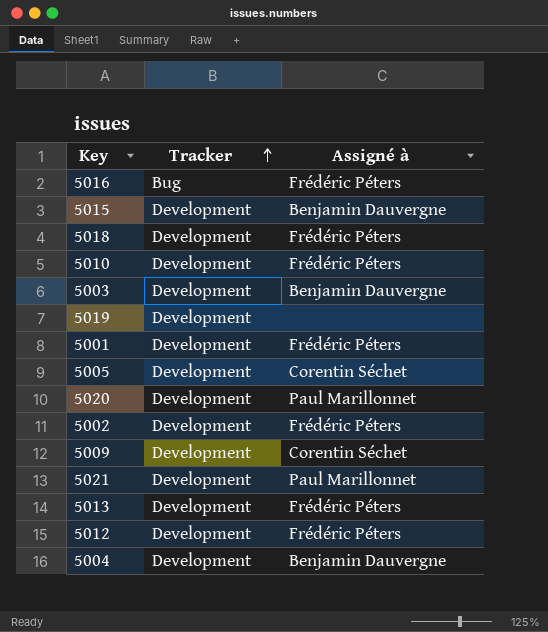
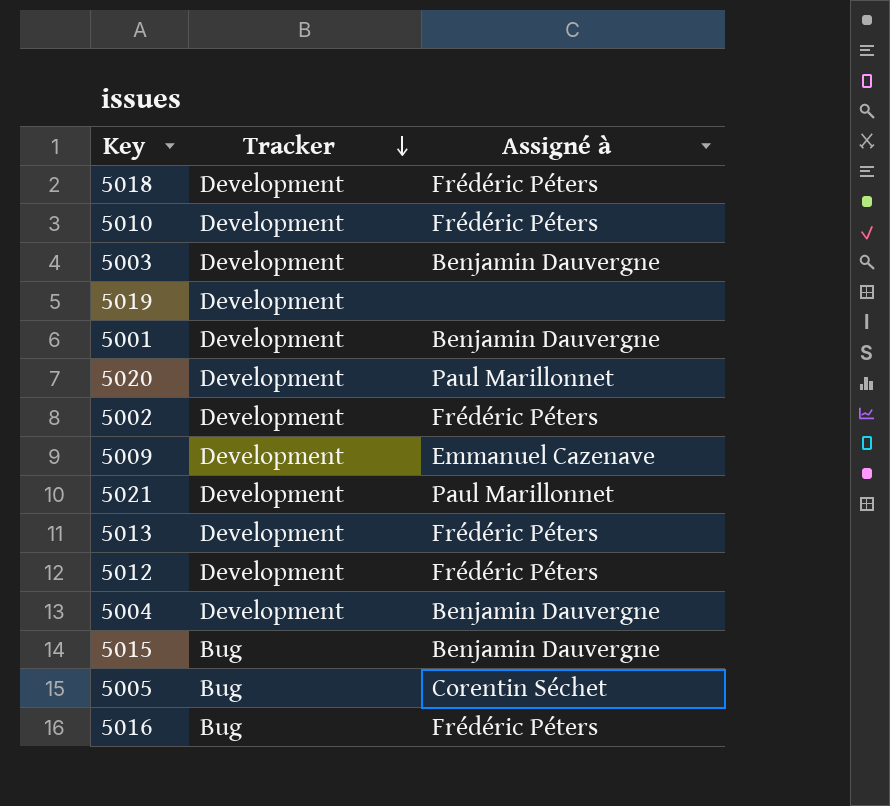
row order: Tracker ascending -> Tracker descending
5001 | Assigné à: Frédéric Péters -> Benjamin Dauvergne
5009 | Assigné à: Corentin Séchet -> Emmanuel Cazenave
5015 | Tracker: Development -> Bug
5005 | Tracker: Development -> Bug

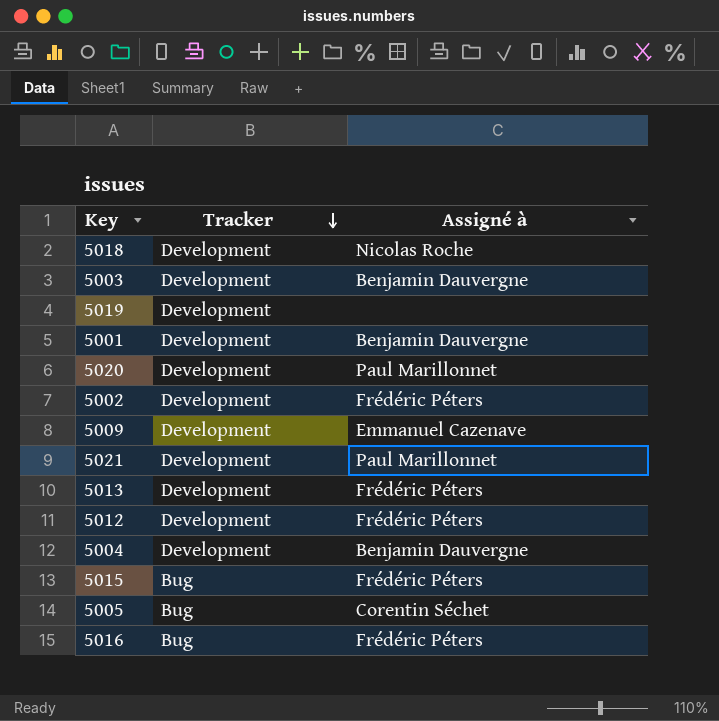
row 5010: Development | Frédéric Péters -> none
5018 | Assigné à: Frédéric Péters -> Nicolas Roche
5015 | Assigné à: Benjamin Dauvergne -> Frédéric Péters

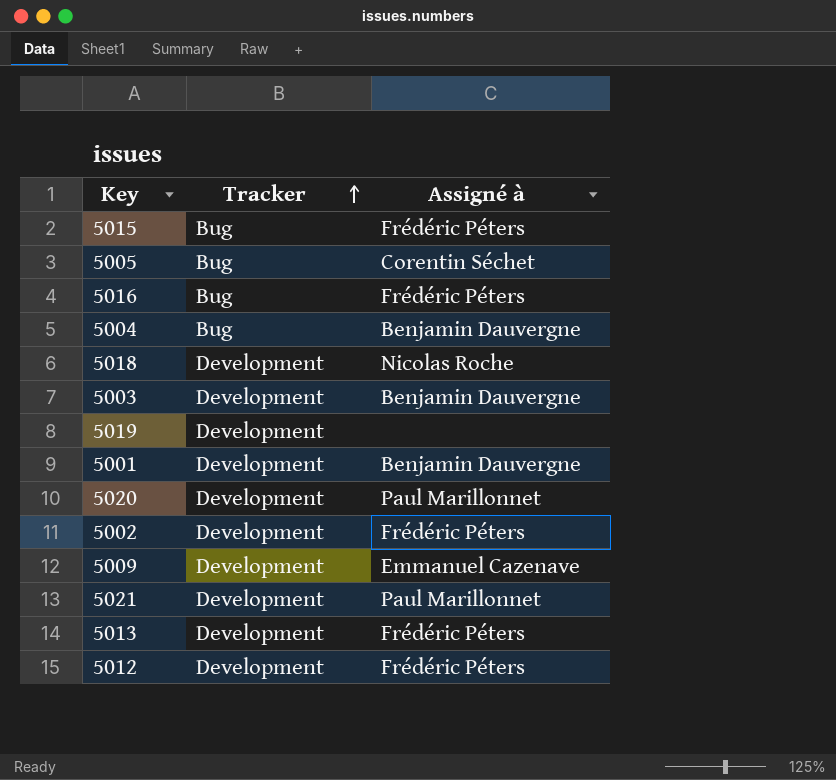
row order: Tracker descending -> Tracker ascending
5004 | Tracker: Development -> Bug

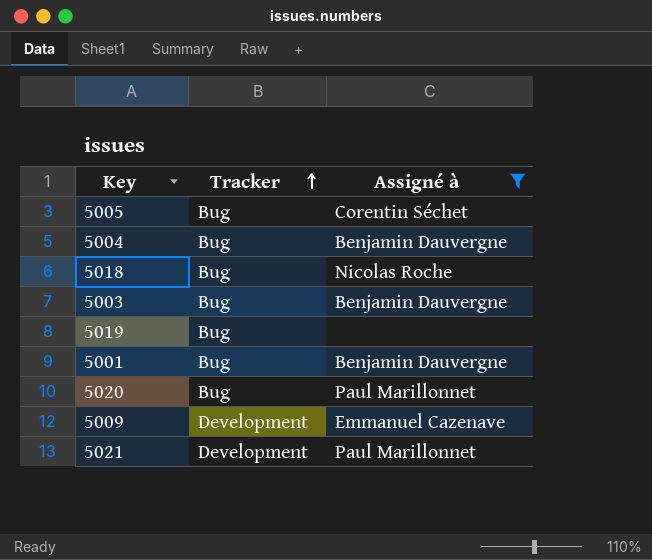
filter: none -> Assigné à != Frédéric Péters
5018 | Tracker: Development -> Bug
5003 | Tracker: Development -> Bug
5019 | Tracker: Development -> Bug
5001 | Tracker: Development -> Bug
5020 | Tracker: Development -> Bug

